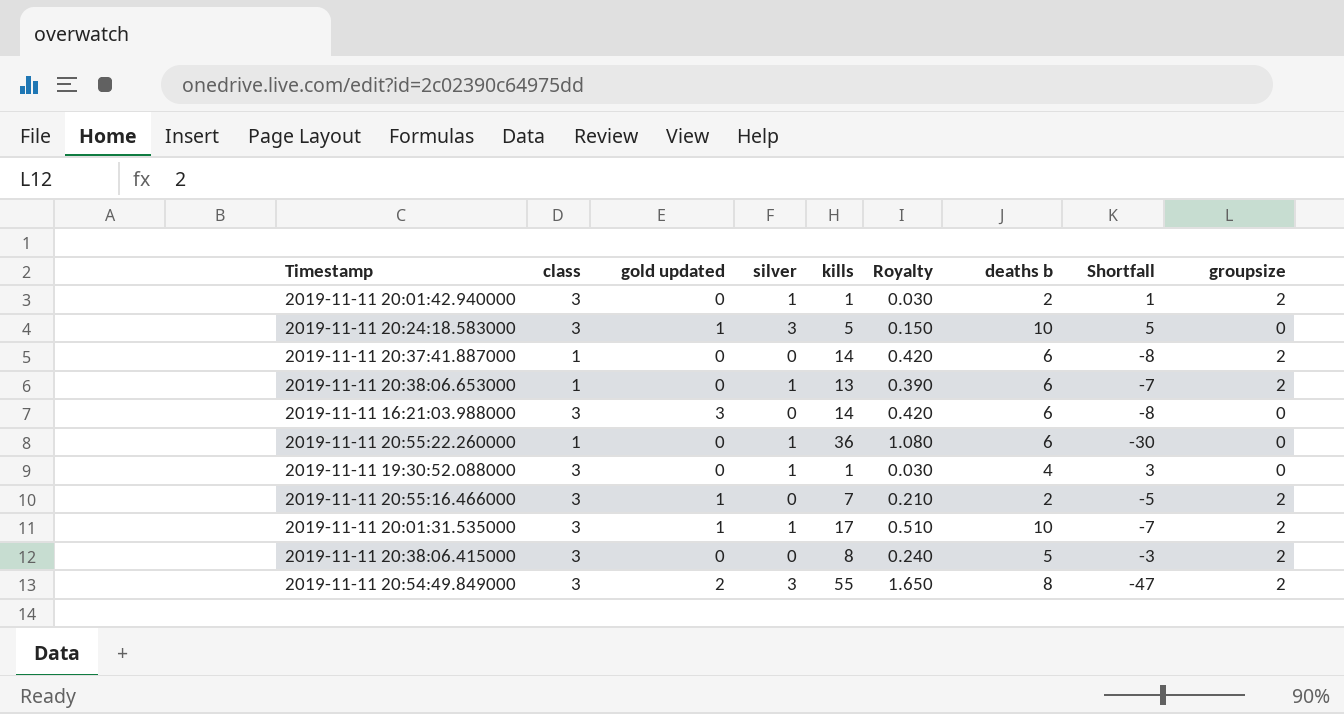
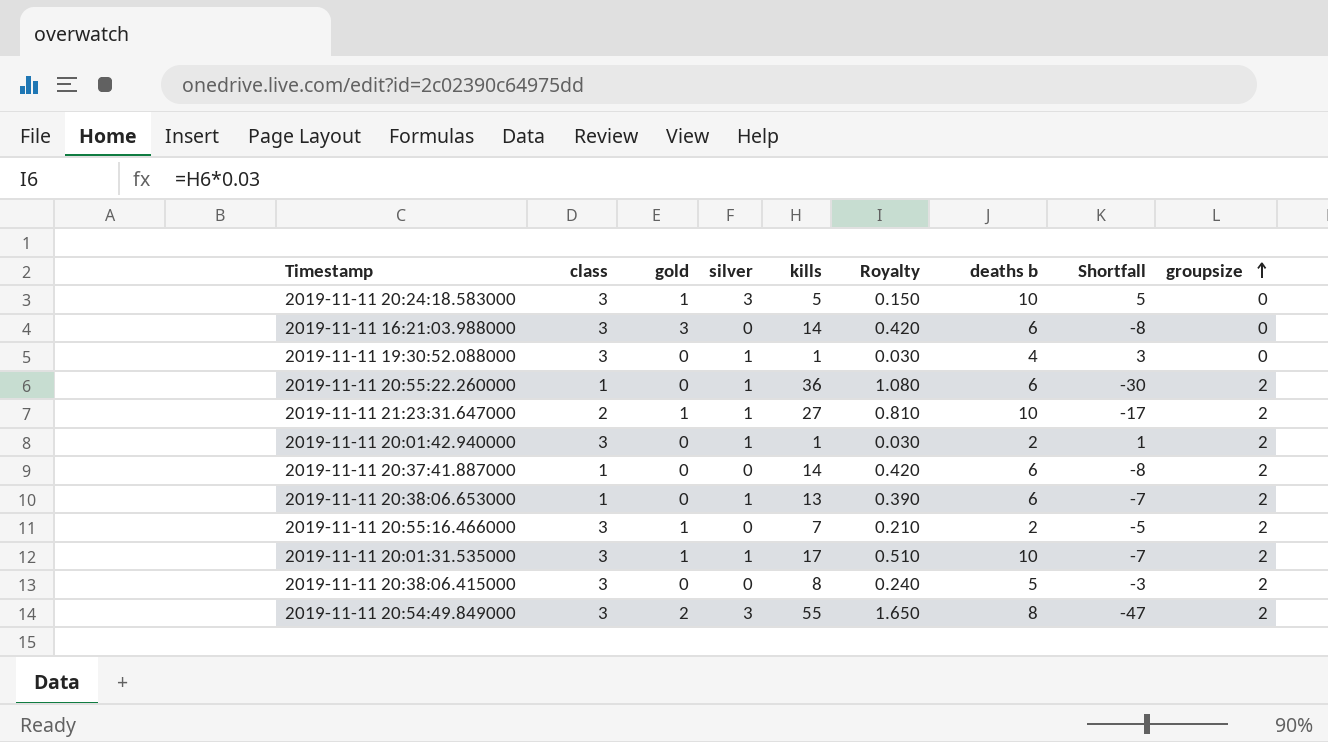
row order: none -> groupsize ascending
column name: gold updated -> gold
2019-11-11 20:55:22.260000 | groupsize: 0 -> 2
row 2019-11-11 21:23:31.647000: none -> 2 | 1 | 1 | 27 | 0.810 | 10 | -17 | 2

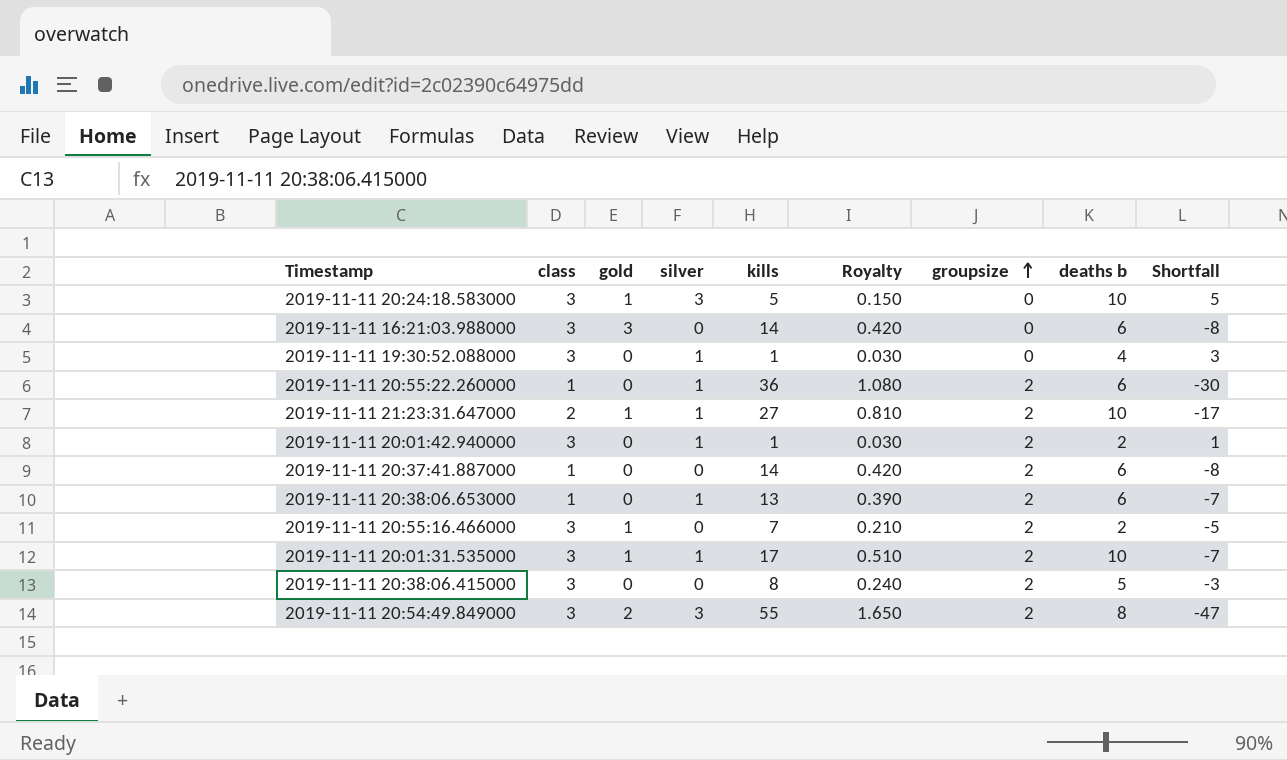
column groupsize | position: 9 -> 7

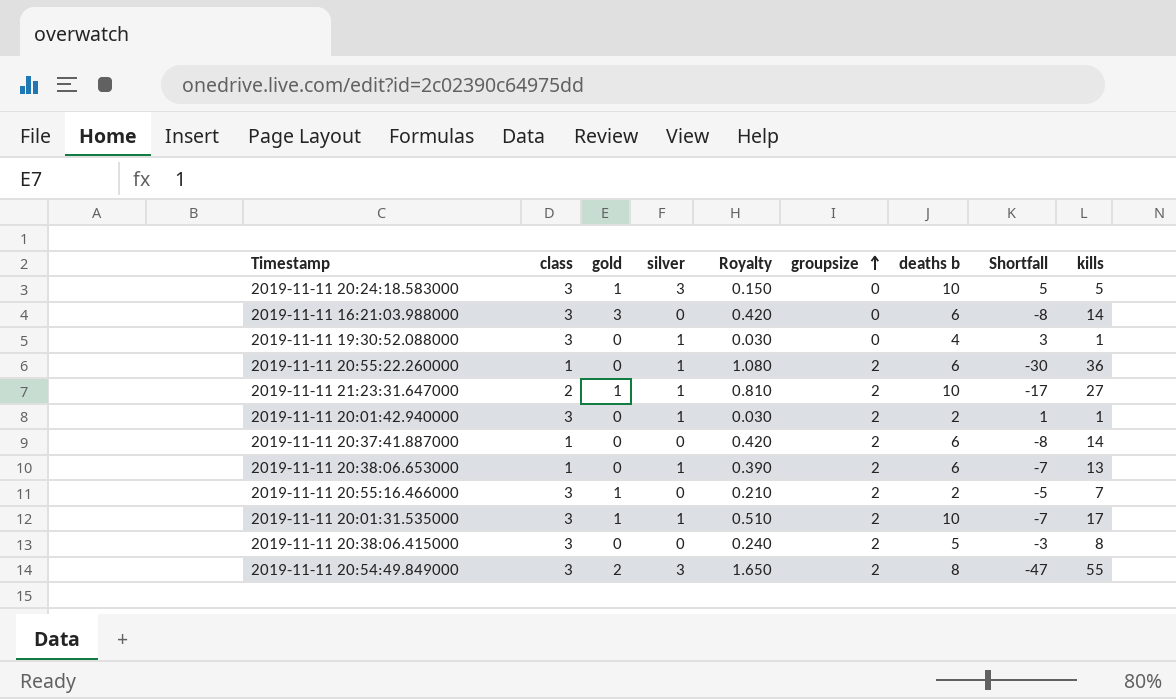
column kills | position: 5 -> 9

